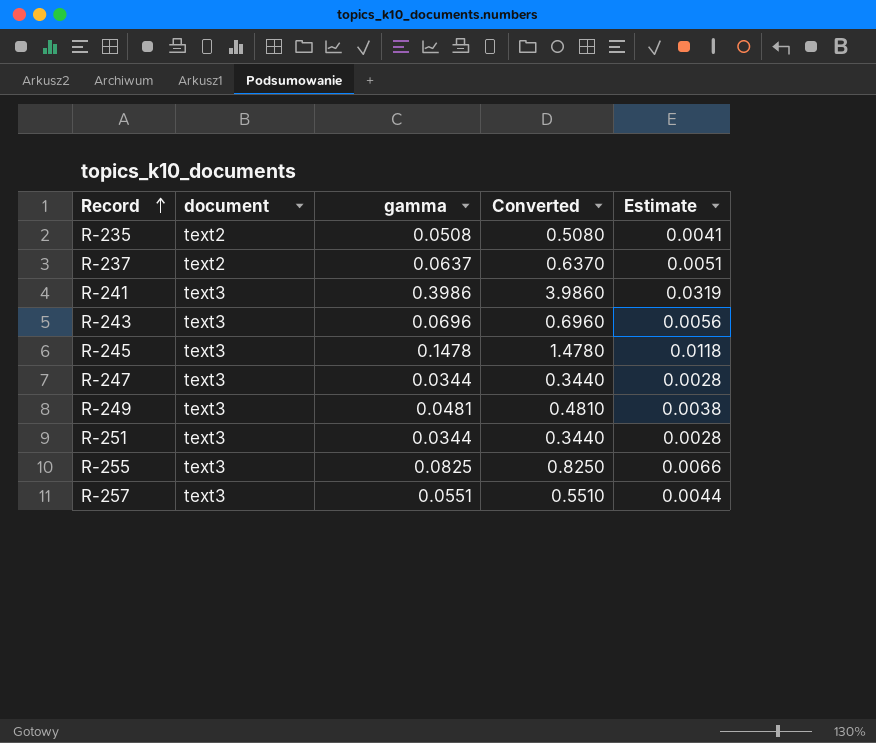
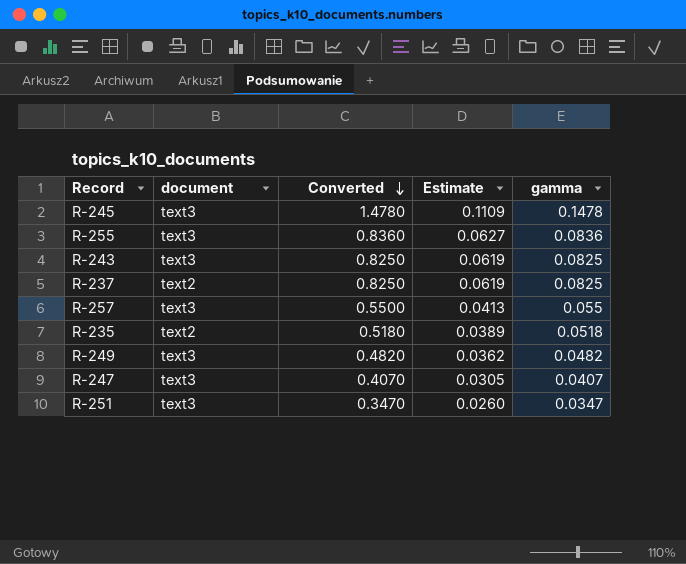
row order: Record ascending -> Converted descending
column Estimate | formula: [gamma] * 0.08 -> [gamma] * 0.75
column gamma | position: 3 -> 5
row R-241: text3 | 0.3986 | 3.9860 | 0.0319 -> none
R-255 | Converted: 0.8250 -> 0.8360
R-255 | gamma: 0.0825 -> 0.0836
R-243 | Converted: 0.6960 -> 0.8250
R-243 | gamma: 0.0696 -> 0.0825
R-237 | Converted: 0.6370 -> 0.8250
R-237 | gamma: 0.0637 -> 0.0825
R-257 | Converted: 0.5510 -> 0.5500
R-257 | gamma: 0.0551 -> 0.055
R-235 | Converted: 0.5080 -> 0.5180
R-235 | gamma: 0.0508 -> 0.0518
R-249 | Converted: 0.4810 -> 0.4820
R-249 | gamma: 0.0481 -> 0.0482
R-247 | Converted: 0.3440 -> 0.4070
R-247 | gamma: 0.0344 -> 0.0407
R-251 | Converted: 0.3440 -> 0.3470
R-251 | gamma: 0.0344 -> 0.0347

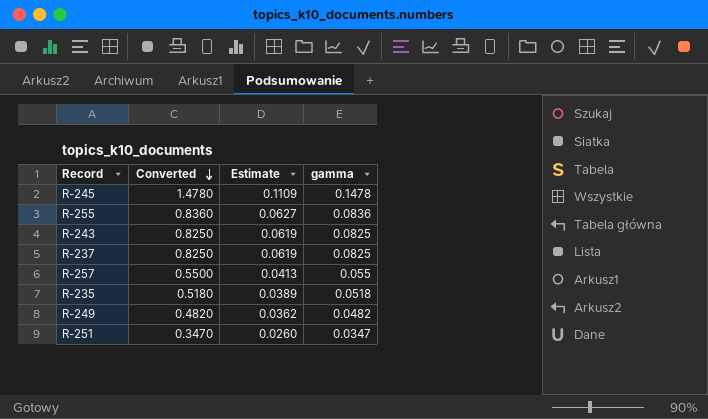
column document | position: 2 -> none
row R-247: text3 | 0.4070 | 0.0305 | 0.0407 -> none

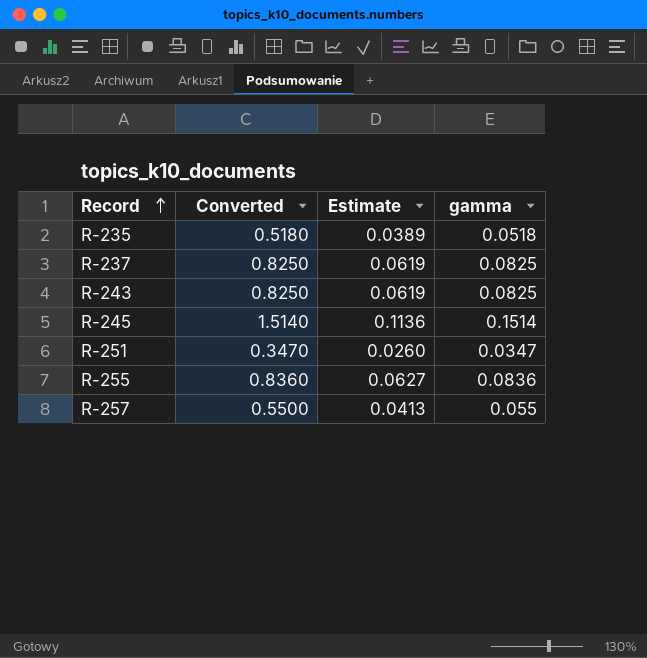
row order: Converted descending -> Record ascending
row R-249: 0.4820 | 0.0362 | 0.0482 -> none
R-245 | Converted: 1.4780 -> 1.5140
R-245 | Estimate: 0.1109 -> 0.1136
R-245 | gamma: 0.1478 -> 0.1514

